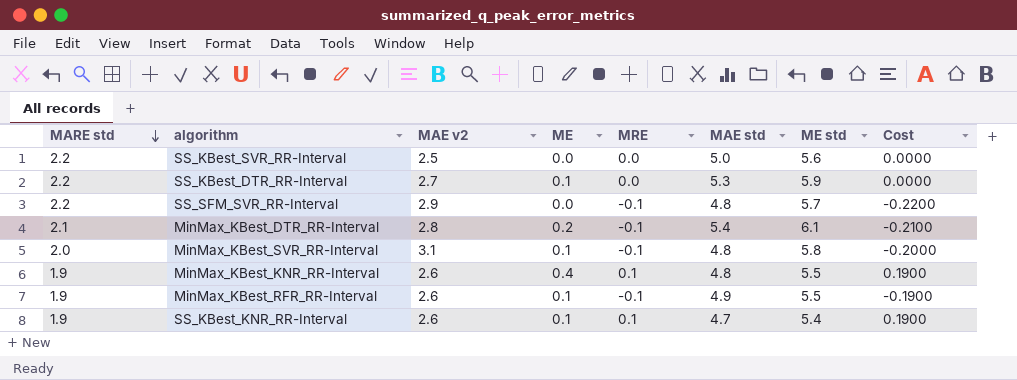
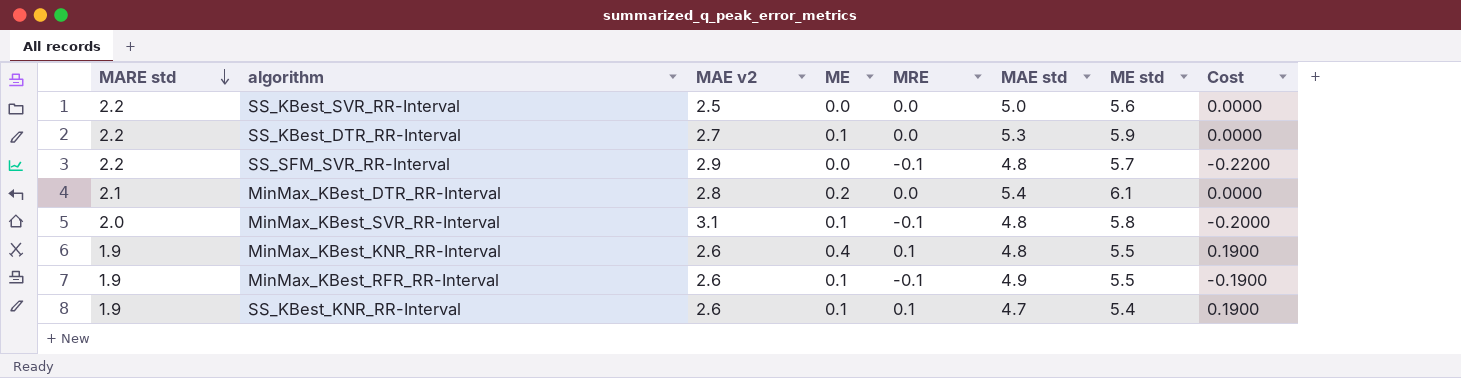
MinMax_KBest_DTR_RR-Interval | MRE: -0.1 -> 0.0
MinMax_KBest_DTR_RR-Interval | Cost: -0.2100 -> 0.0000

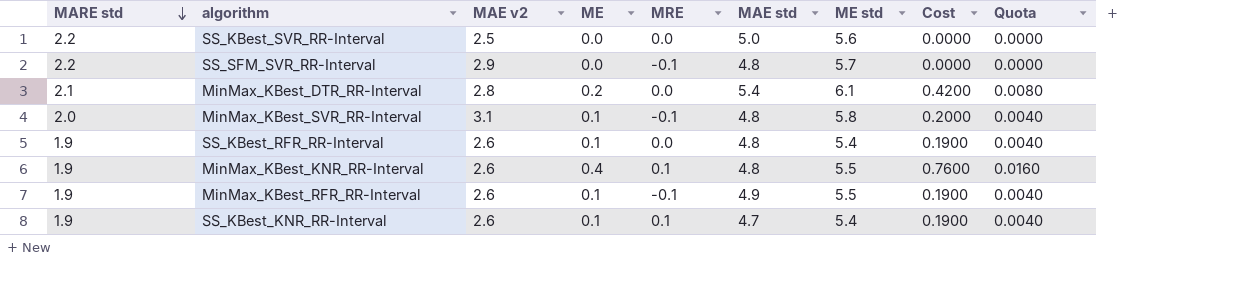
column Cost | formula: [MARE std] * [MRE] -> [MARE std] * [ME]
column Quota | formula: none -> [ME] * 0.04
row SS_KBest_DTR_RR-Interval: 2.2 | 2.7 | 0.1 | 0.0 | 5.3 | 5.9 | 0.0000 -> none
row SS_KBest_RFR_RR-Interval: none -> 1.9 | 2.6 | 0.1 | 0.0 | 4.8 | 5.4 | 0.1900 | 0.0040

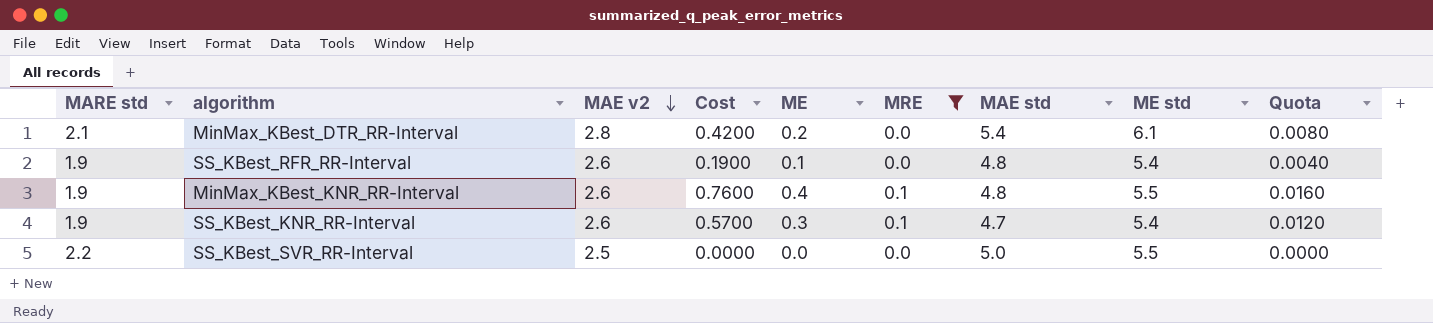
filter: none -> MRE != -0.1
row order: MARE std descending -> MAE v2 descending
column Cost | position: 8 -> 4
SS_KBest_KNR_RR-Interval | Cost: 0.1900 -> 0.5700
SS_KBest_KNR_RR-Interval | ME: 0.1 -> 0.3
SS_KBest_KNR_RR-Interval | Quota: 0.0040 -> 0.0120
SS_KBest_SVR_RR-Interval | ME std: 5.6 -> 5.5

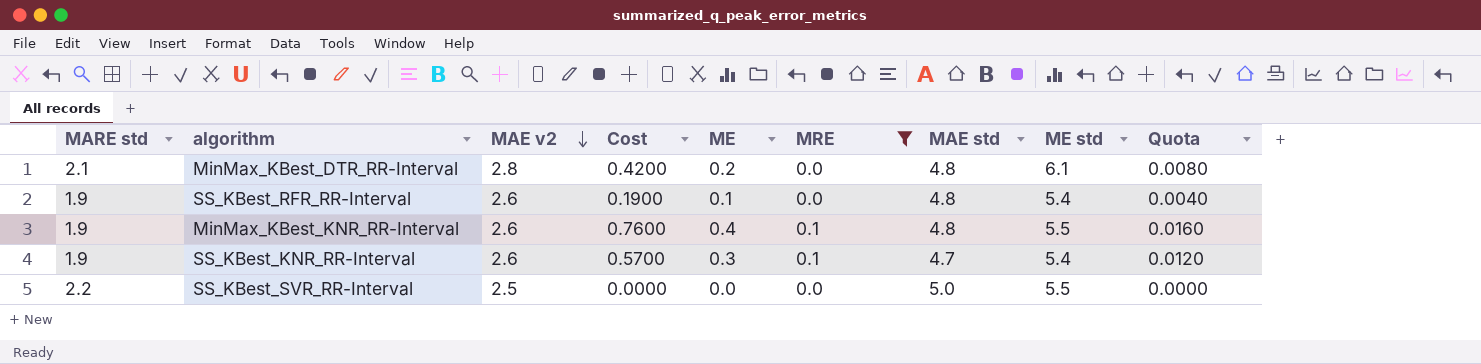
MinMax_KBest_DTR_RR-Interval | MAE std: 5.4 -> 4.8

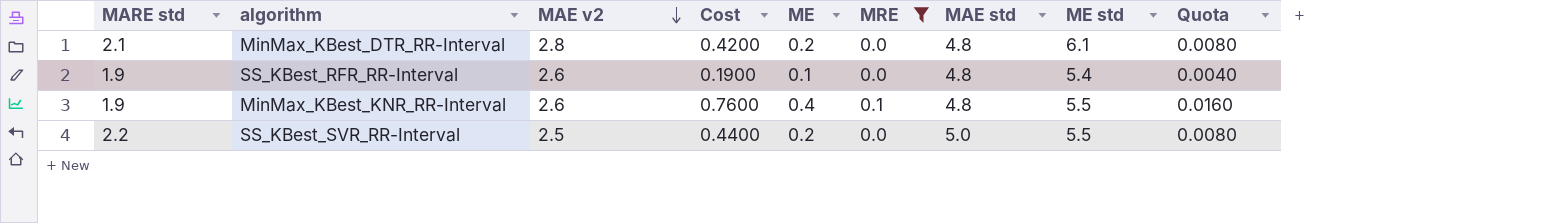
row SS_KBest_KNR_RR-Interval: 1.9 | 2.6 | 0.5700 | 0.3 | 0.1 | 4.7 | 5.4 | 0.0120 -> none
SS_KBest_SVR_RR-Interval | Cost: 0.0000 -> 0.4400
SS_KBest_SVR_RR-Interval | ME: 0.0 -> 0.2
SS_KBest_SVR_RR-Interval | Quota: 0.0000 -> 0.0080

